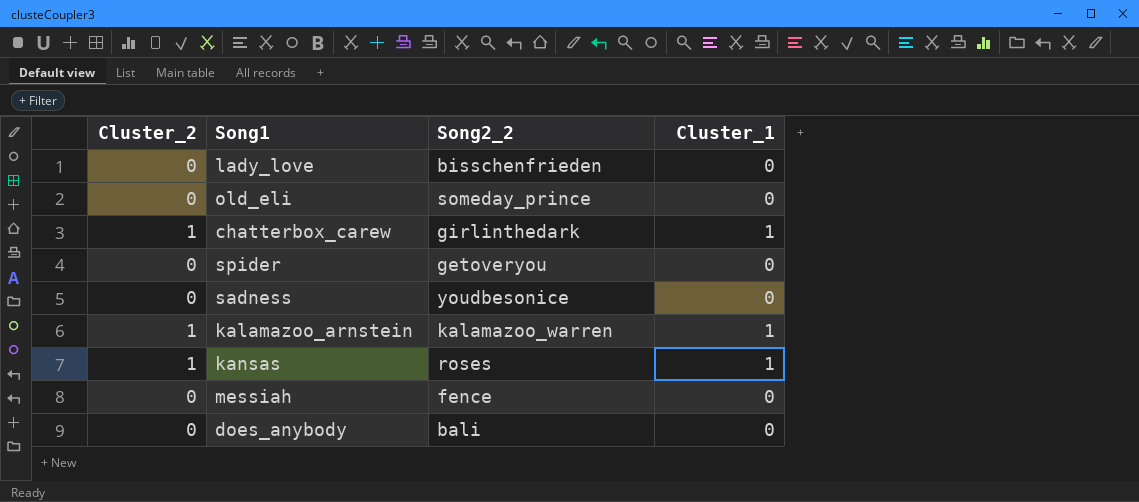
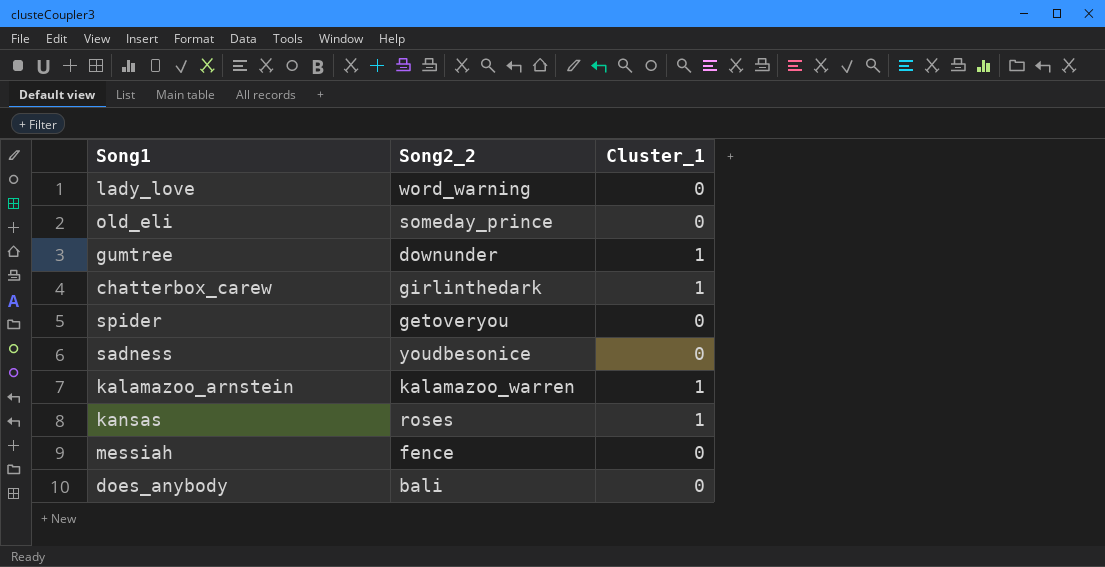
column Cluster_2 | position: 1 -> none
lady_love | Song2_2: bisschenfrieden -> word_warning
row gumtree: none -> downunder | 1

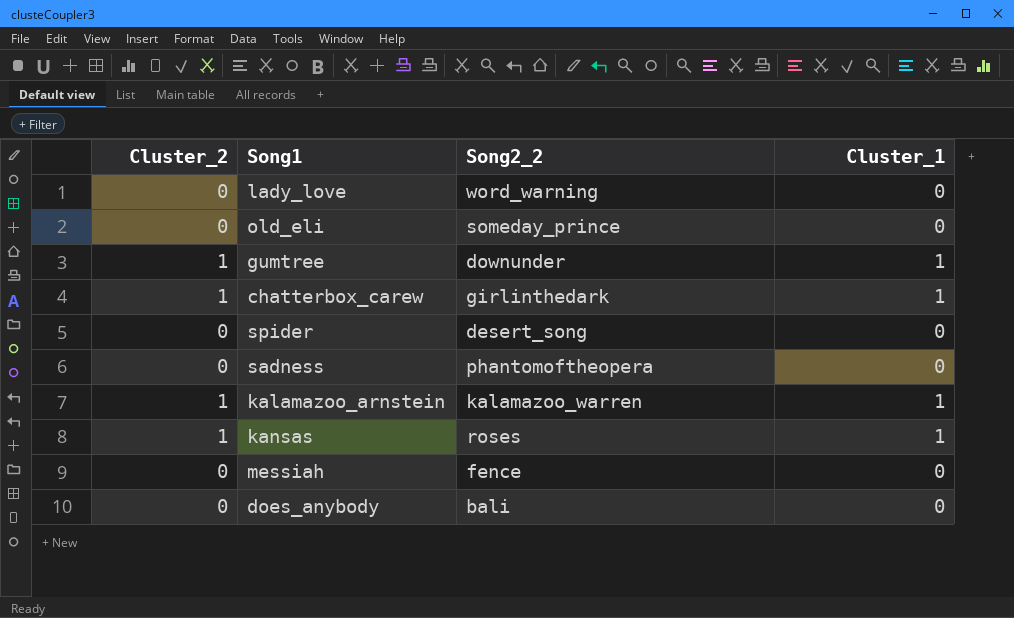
column Cluster_2 | position: none -> 1
spider | Song2_2: getoveryou -> desert_song
sadness | Song2_2: youdbesonice -> phantomoftheopera

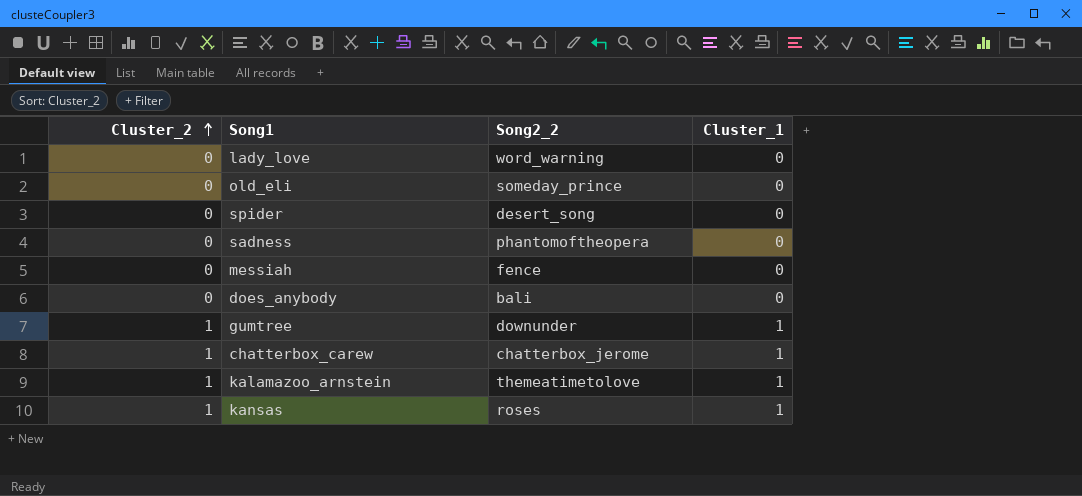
row order: none -> Cluster_2 ascending
chatterbox_carew | Song2_2: girlinthedark -> chatterbox_jerome
kalamazoo_arnstein | Song2_2: kalamazoo_warren -> themeatimetolove

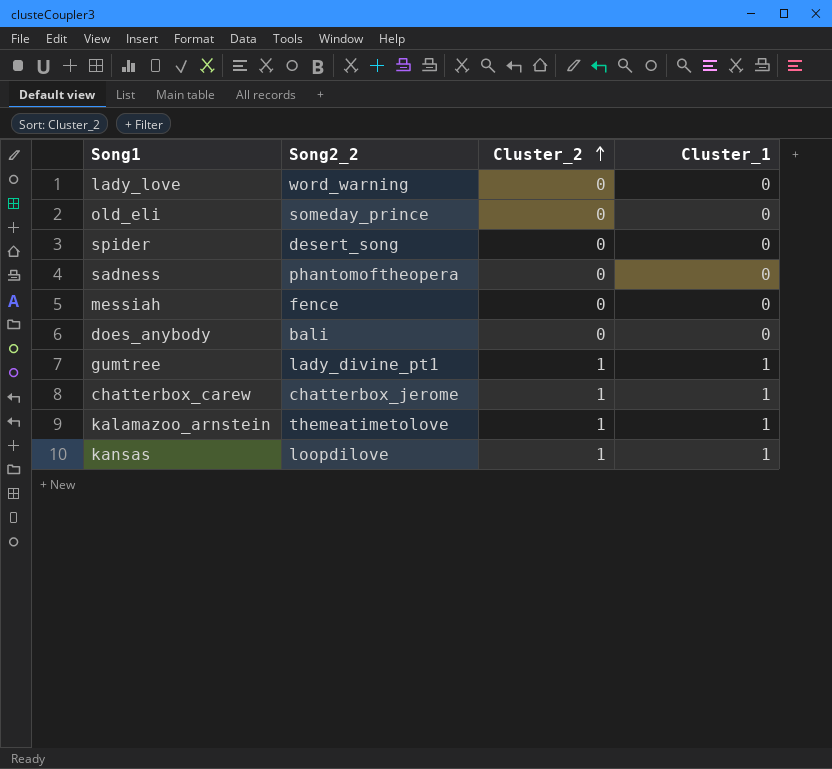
column Cluster_2 | position: 1 -> 3
gumtree | Song2_2: downunder -> lady_divine_pt1
kansas | Song2_2: roses -> loopdilove

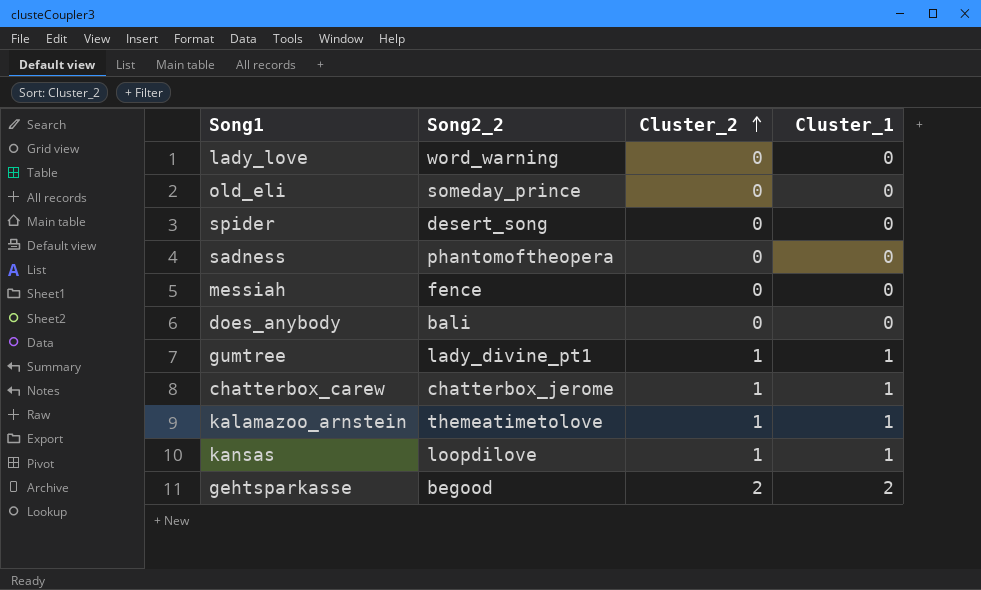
row gehtsparkasse: none -> begood | 2 | 2

